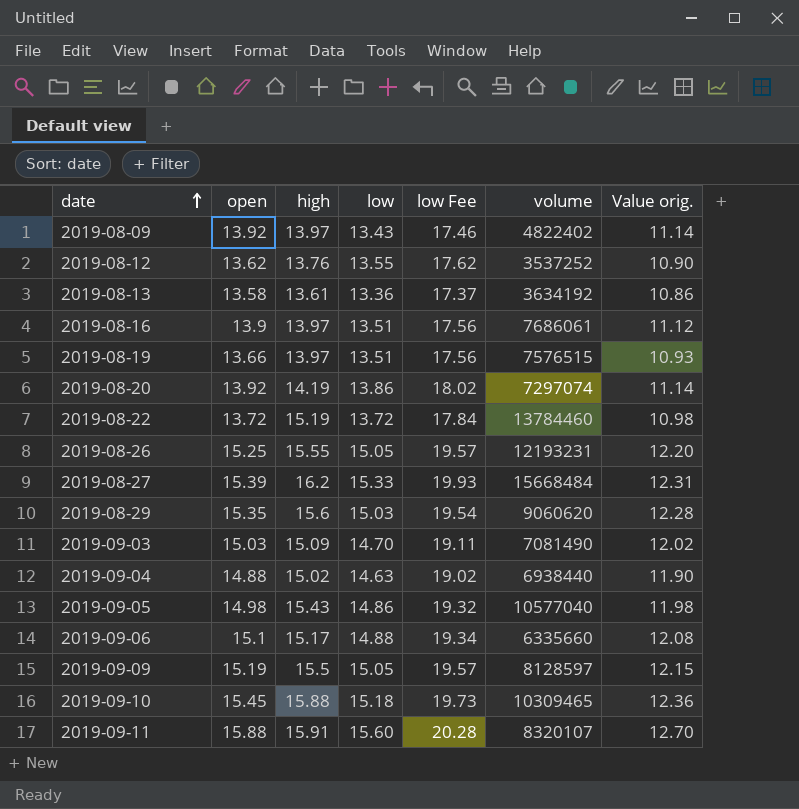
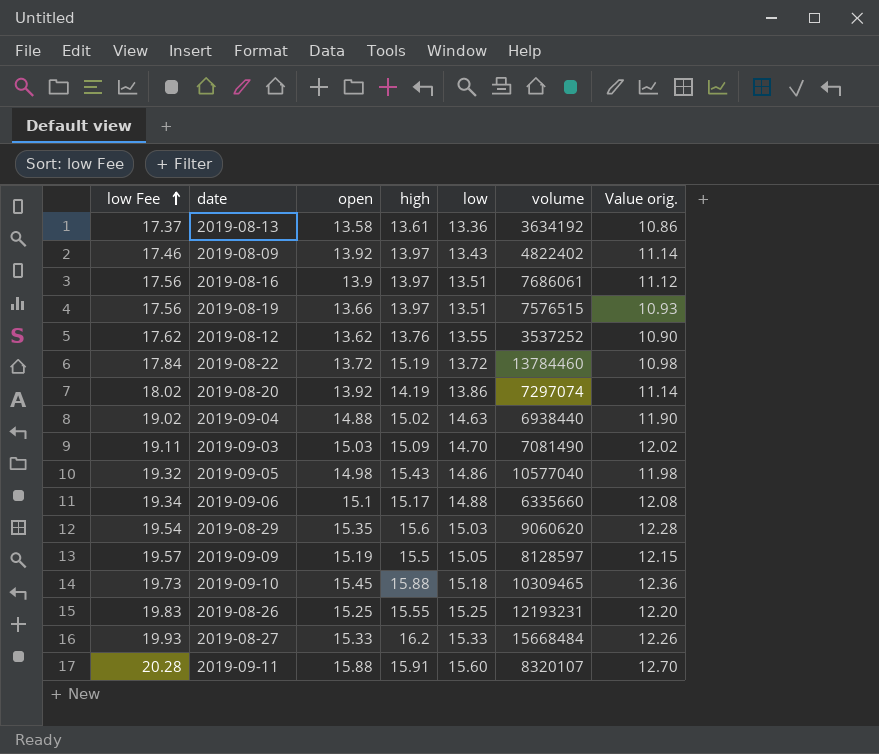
row order: date ascending -> low Fee ascending
column low Fee | position: 5 -> 1
2019-08-26 | low Fee: 19.57 -> 19.83
2019-08-26 | low: 15.05 -> 15.25
2019-08-27 | open: 15.39 -> 15.33
2019-08-27 | Value orig.: 12.31 -> 12.26

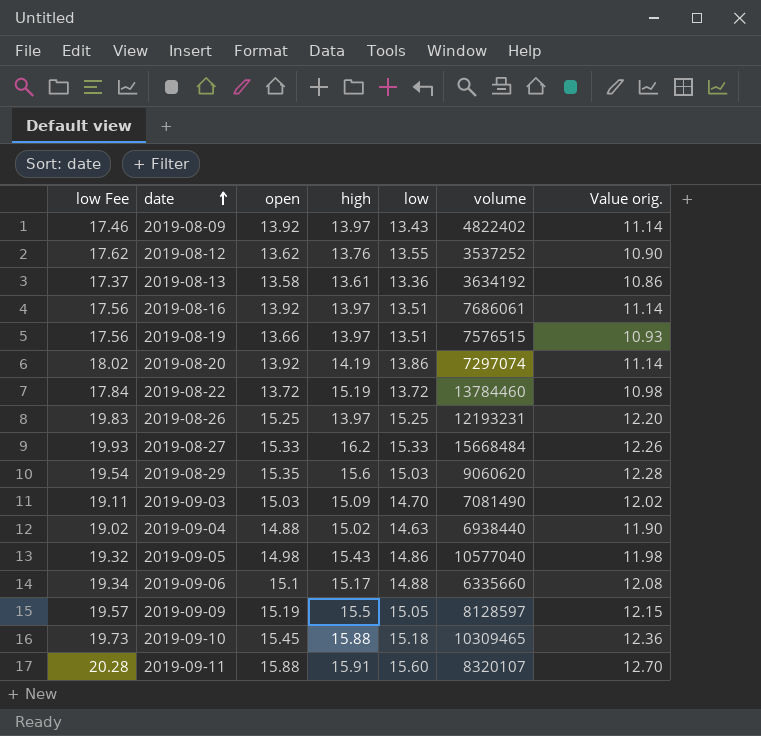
row order: low Fee ascending -> date ascending
2019-08-16 | open: 13.9 -> 13.92
2019-08-16 | Value orig.: 11.12 -> 11.14
2019-08-26 | high: 15.55 -> 13.97

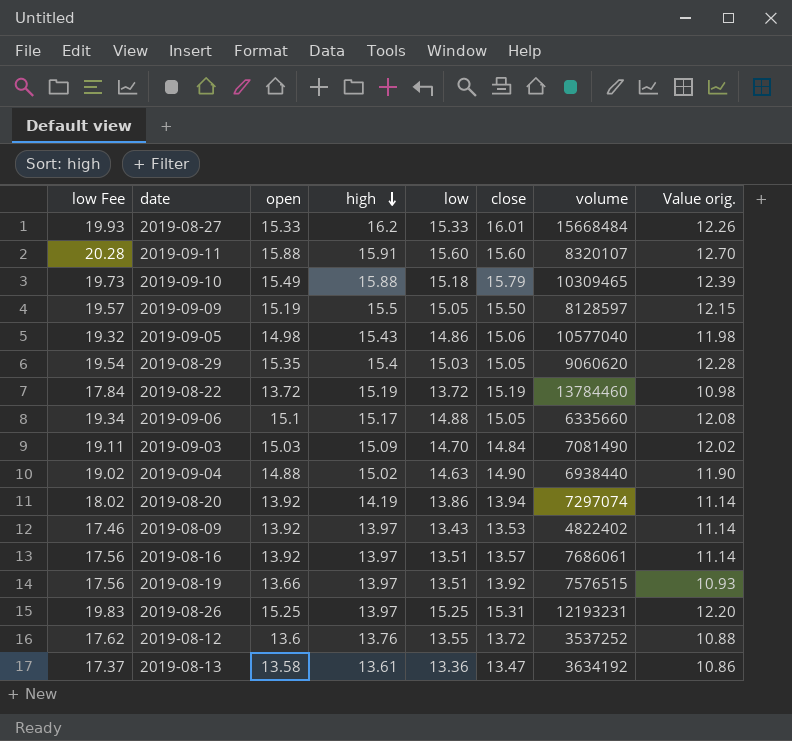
row order: date ascending -> high descending
column close | position: none -> 6
2019-09-10 | open: 15.45 -> 15.49
2019-09-10 | Value orig.: 12.36 -> 12.39
2019-08-29 | high: 15.6 -> 15.4
2019-08-12 | open: 13.62 -> 13.6
2019-08-12 | Value orig.: 10.90 -> 10.88

